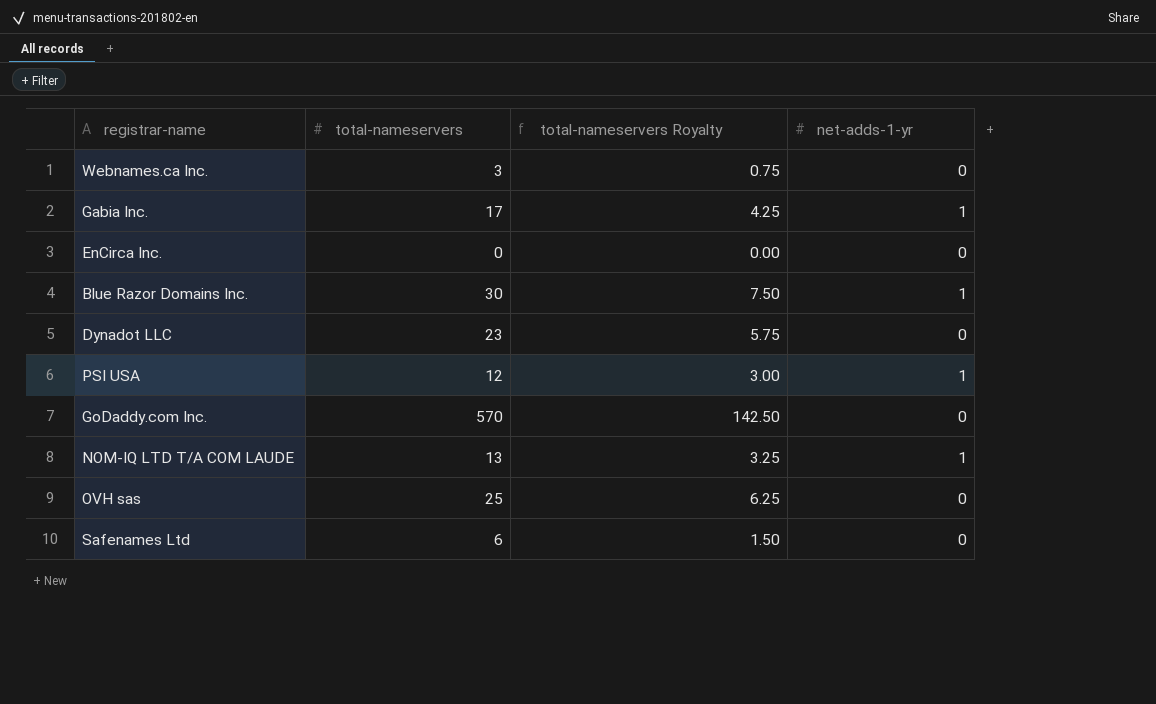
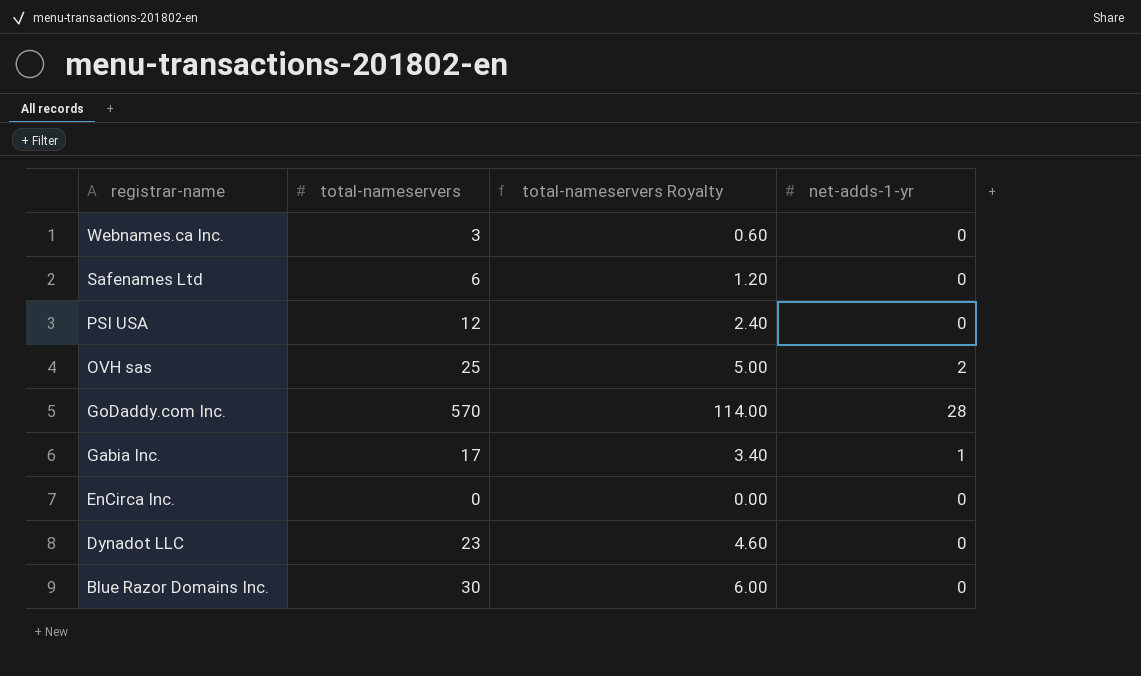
row order: none -> registrar-name descending
column total-nameservers Royalty | formula: [total-nameservers] * 0.25 -> [total-nameservers] * 0.2
row NOM-IQ LTD T/A COM LAUDE: 13 | 3.25 | 1 -> none
PSI USA | net-adds-1-yr: 1 -> 0
OVH sas | net-adds-1-yr: 0 -> 2
GoDaddy.com Inc. | net-adds-1-yr: 0 -> 28
Blue Razor Domains Inc. | net-adds-1-yr: 1 -> 0

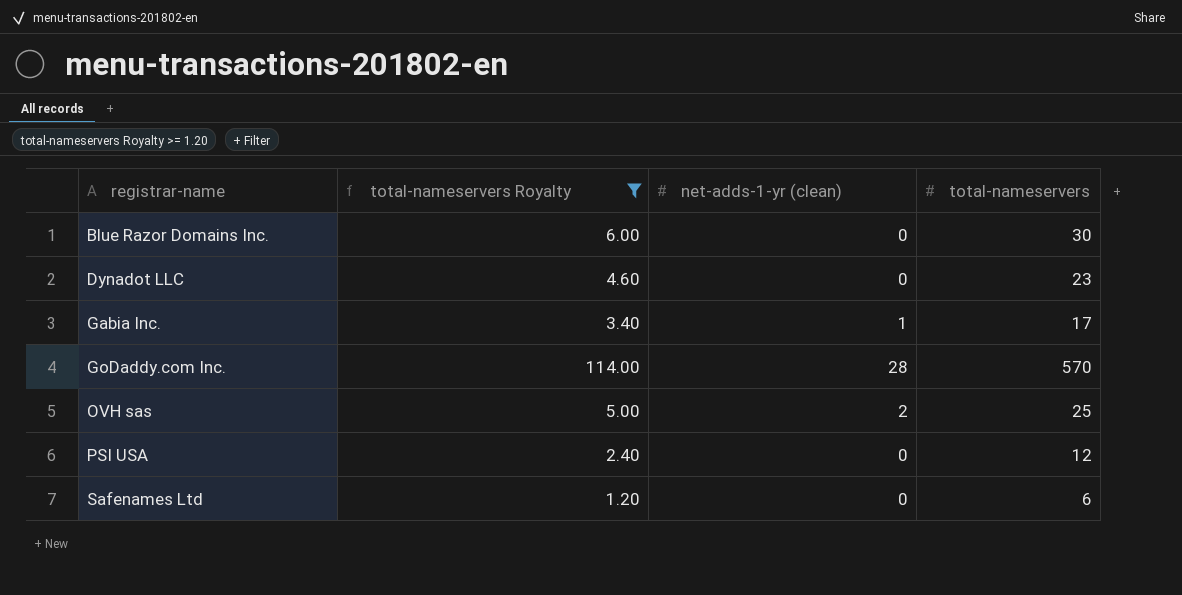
filter: none -> total-nameservers Royalty >= 1.20
row order: registrar-name descending -> registrar-name ascending
column name: net-adds-1-yr -> net-adds-1-yr (clean)
column total-nameservers | position: 2 -> 4

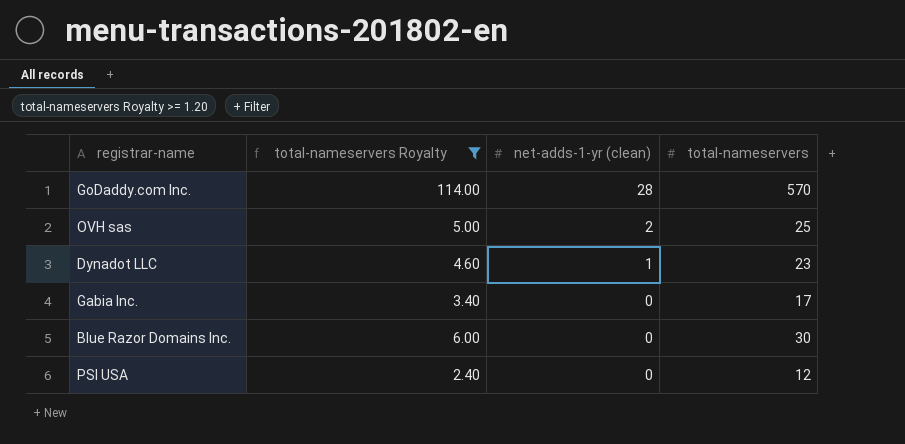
row order: registrar-name ascending -> net-adds-1-yr (clean) descending
row Safenames Ltd: 1.20 | 0 | 6 -> none
Dynadot LLC | net-adds-1-yr (clean): 0 -> 1
Gabia Inc. | net-adds-1-yr (clean): 1 -> 0

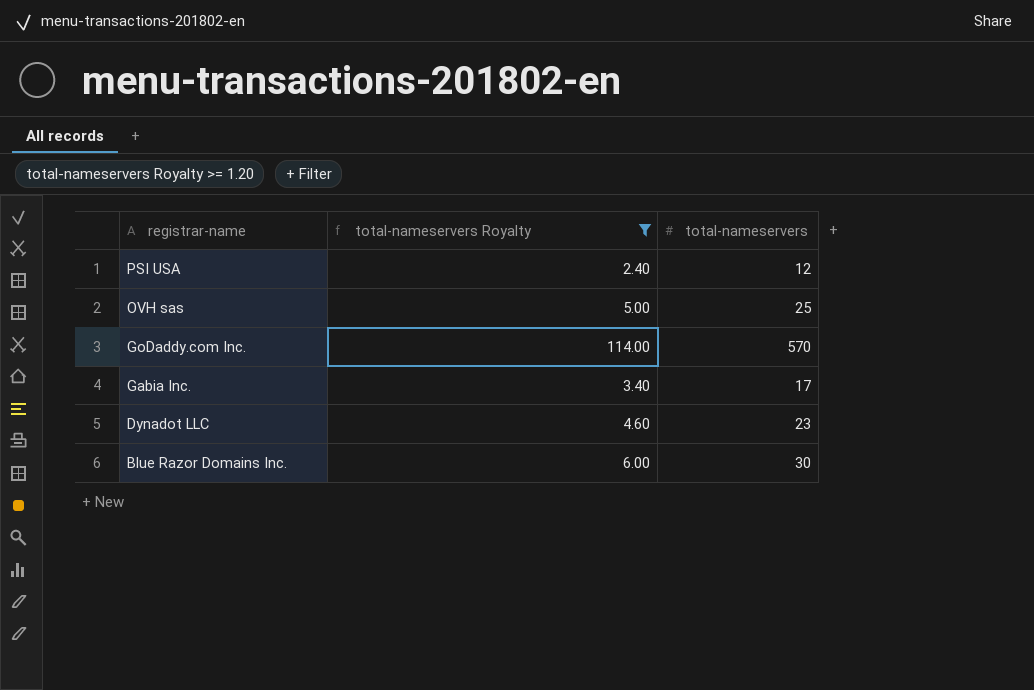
row order: net-adds-1-yr (clean) descending -> registrar-name descending
column net-adds-1-yr (clean) | position: 3 -> none

